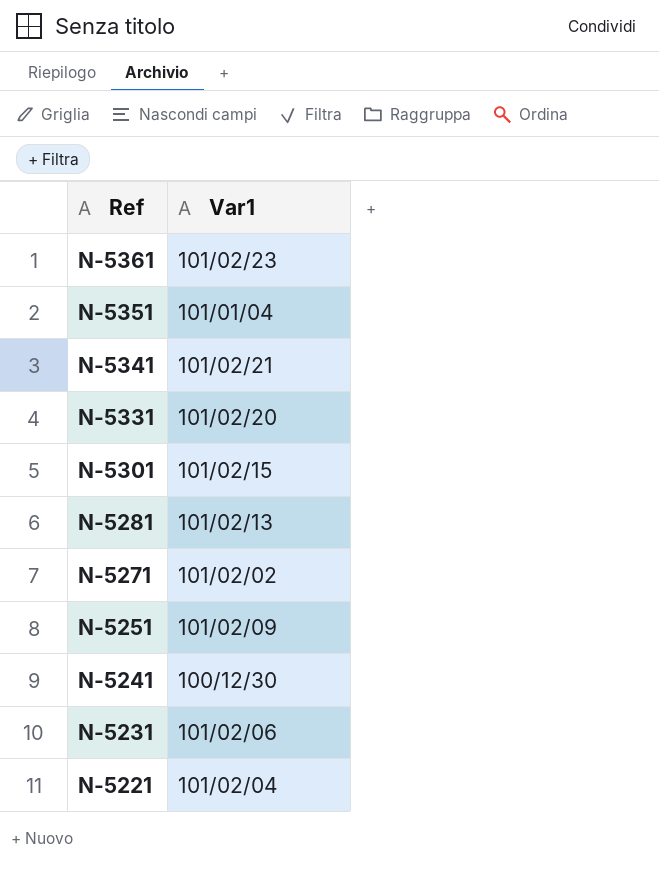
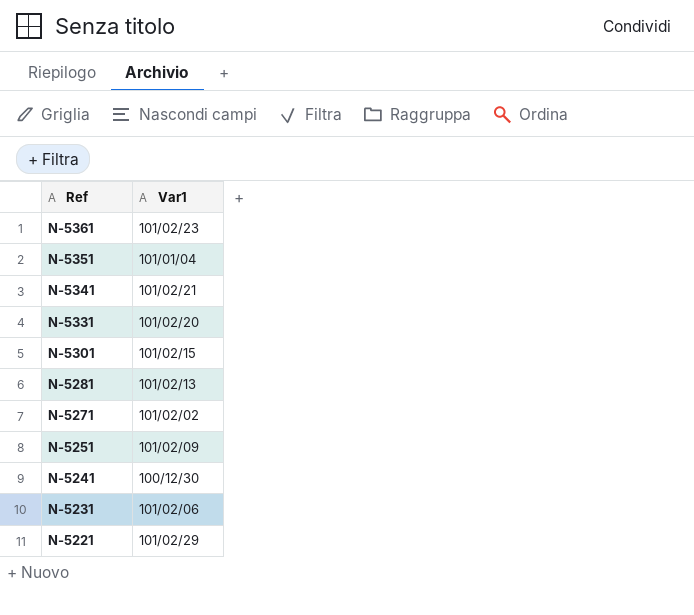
N-5221 | Var1: 101/02/04 -> 101/02/29

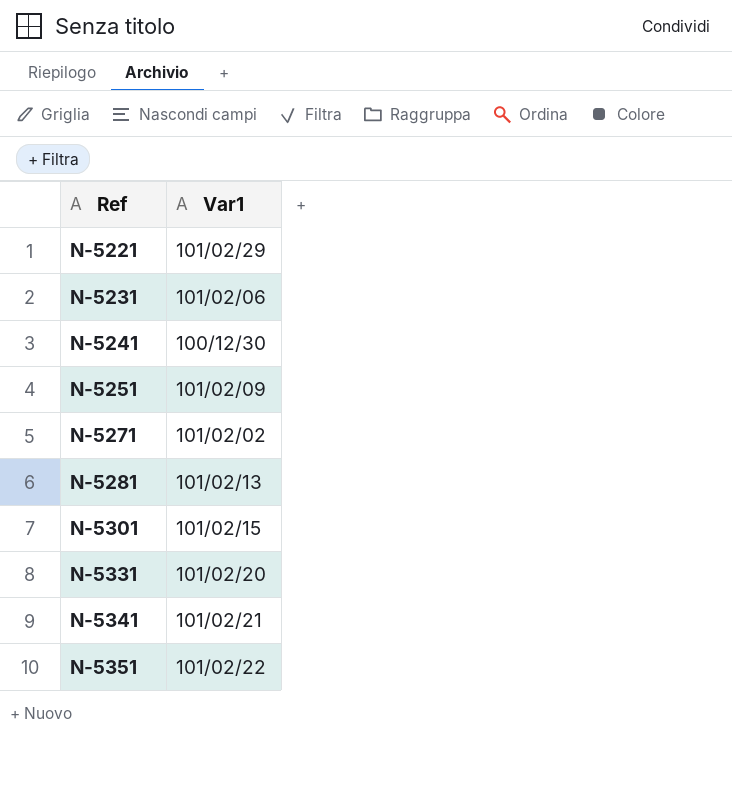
row order: Ref descending -> Ref ascending
row N-5361: 101/02/23 -> none
N-5351 | Var1: 101/01/04 -> 101/02/22

